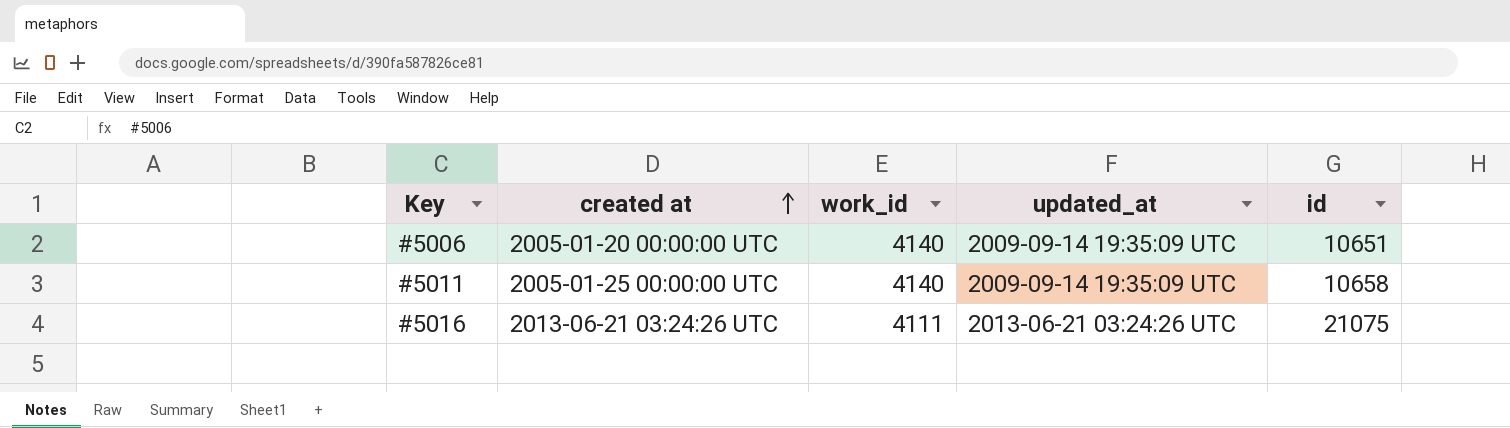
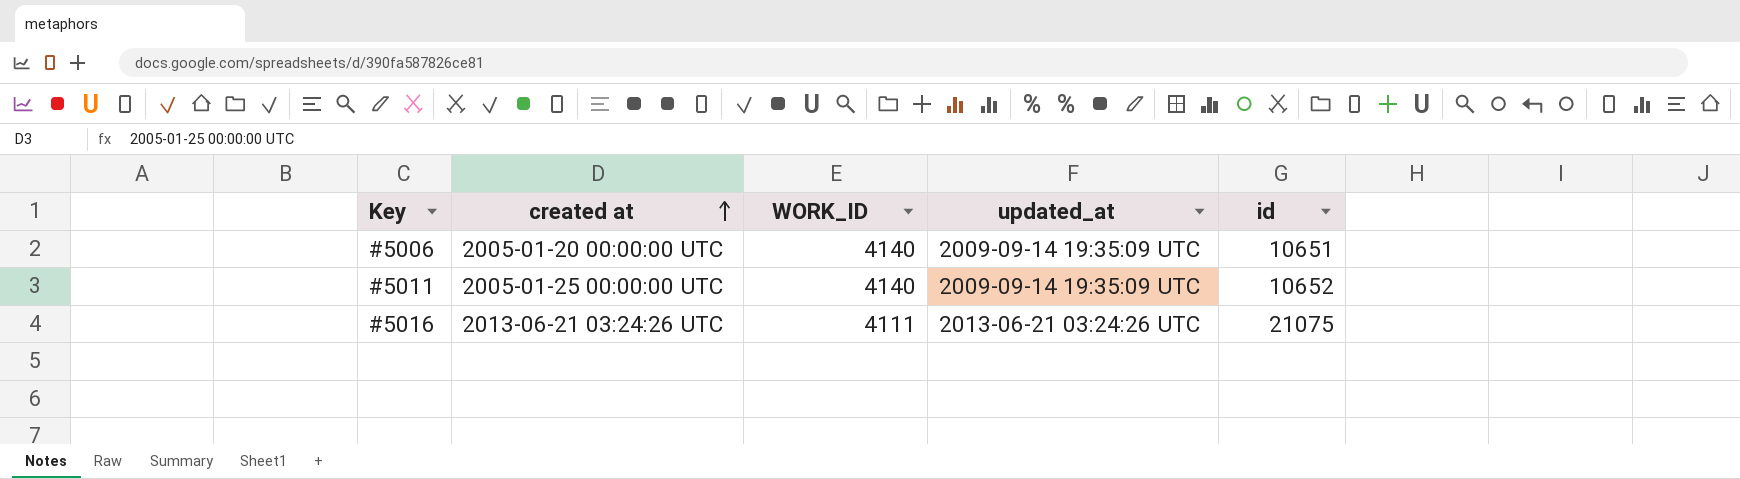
column name: work_id -> WORK_ID
#5011 | id: 10658 -> 10652

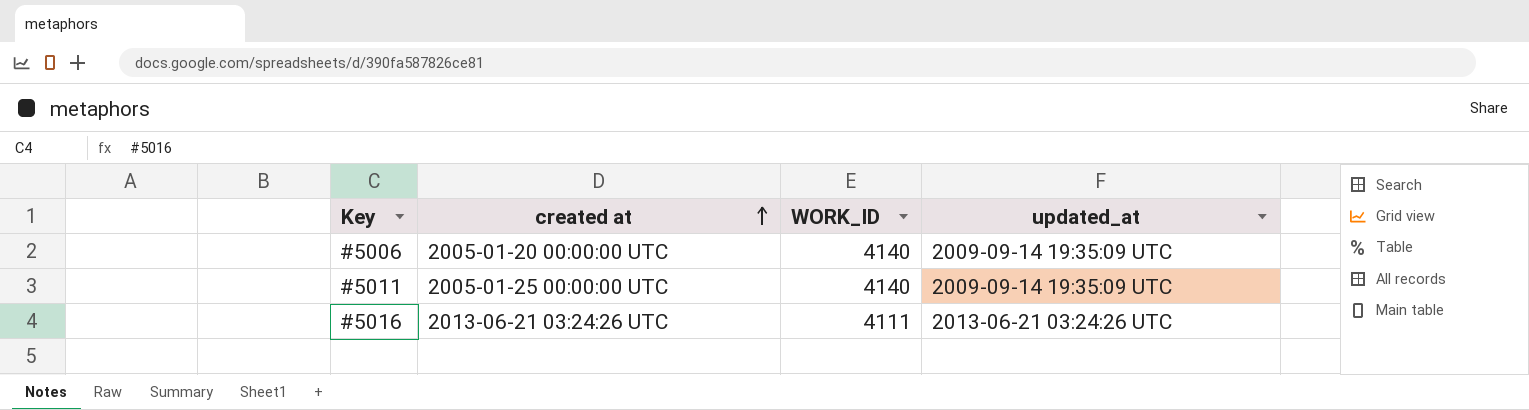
column id | position: 5 -> none

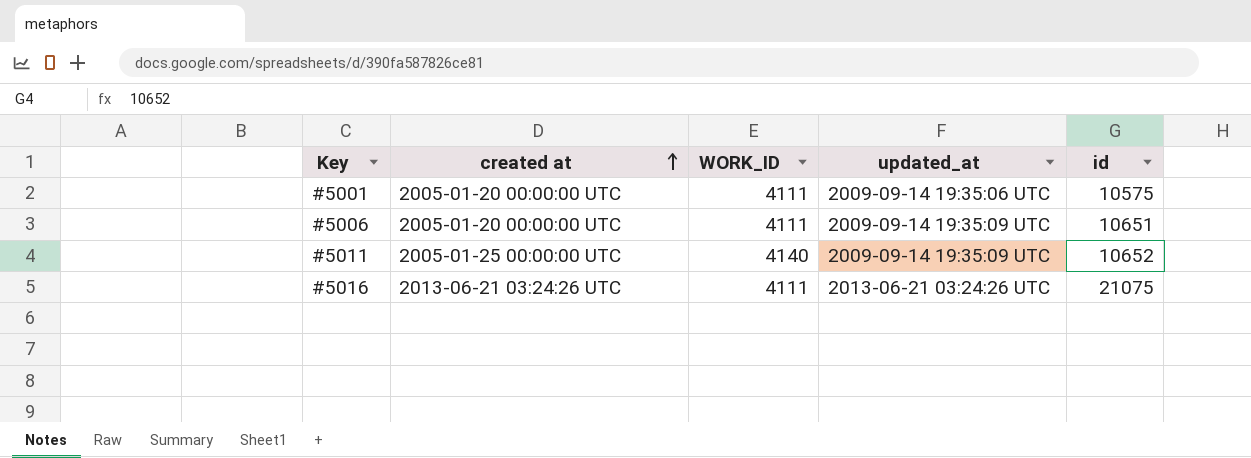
column id | position: none -> 5
row #5001: none -> 2005-01-20 00:00:00 UTC | 4111 | 2009-09-14 19:35:06 UTC | 10575
#5006 | WORK_ID: 4140 -> 4111

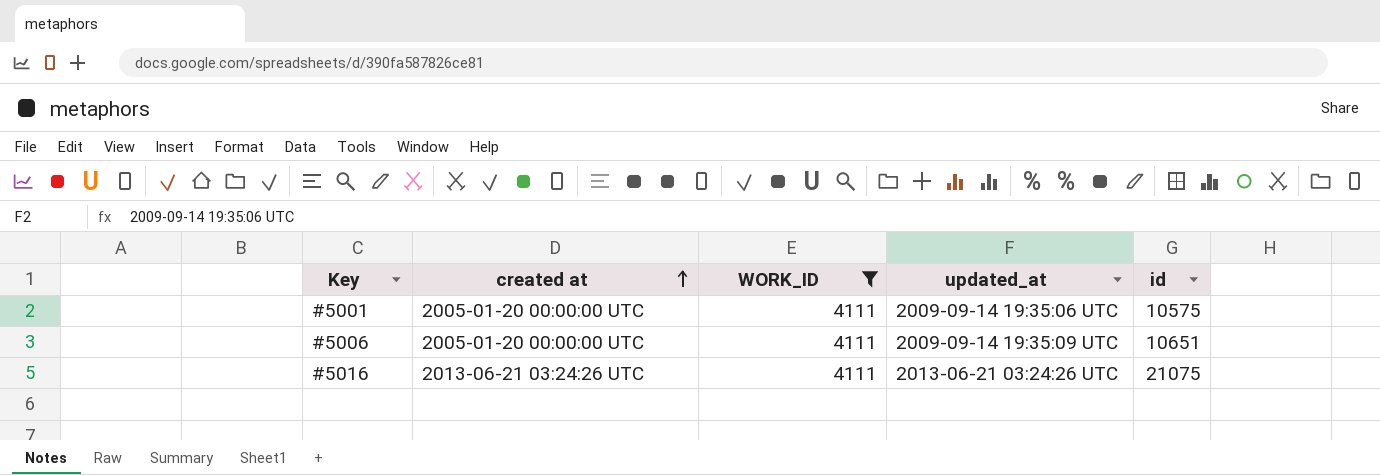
filter: none -> WORK_ID = 4111

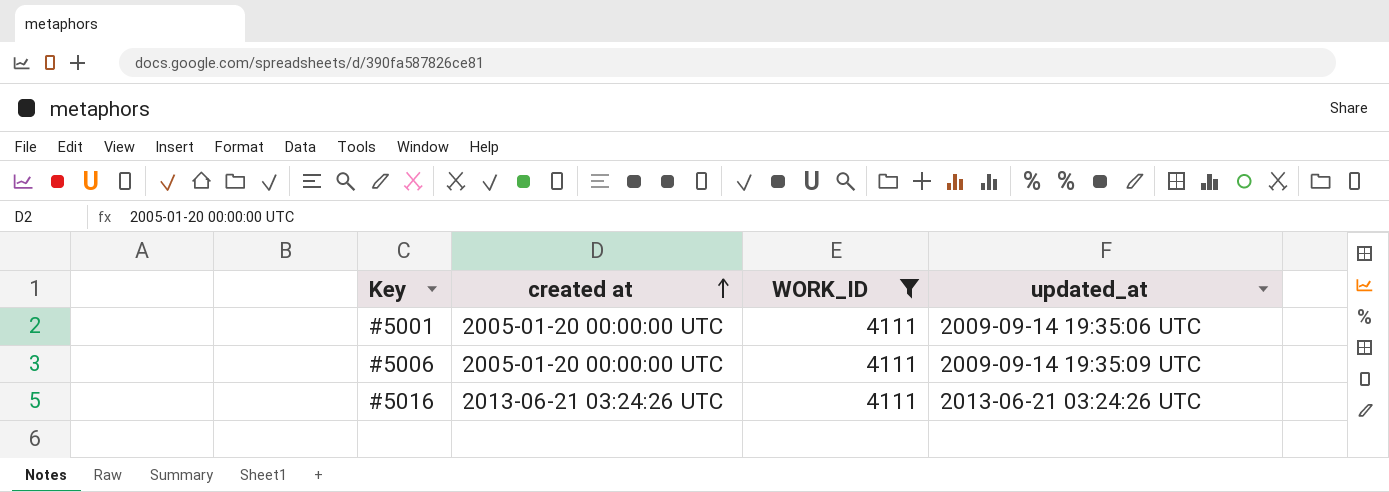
column id | position: 5 -> none

